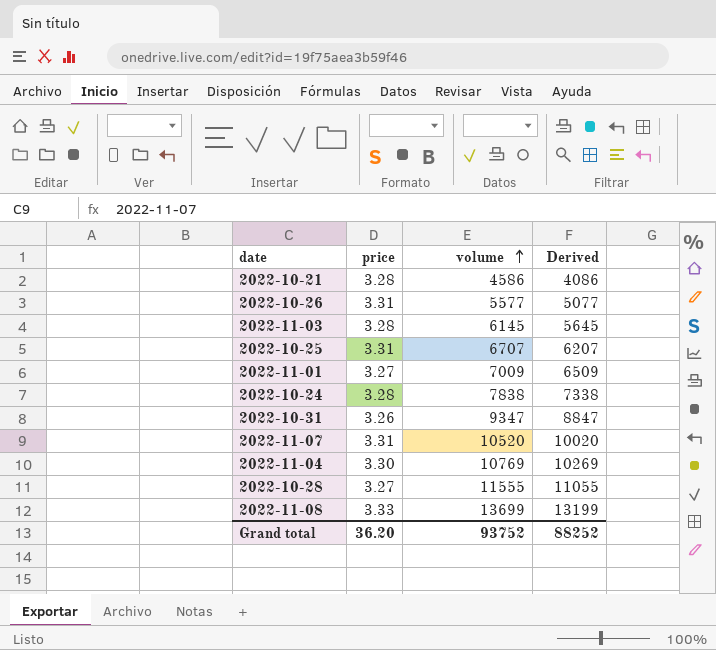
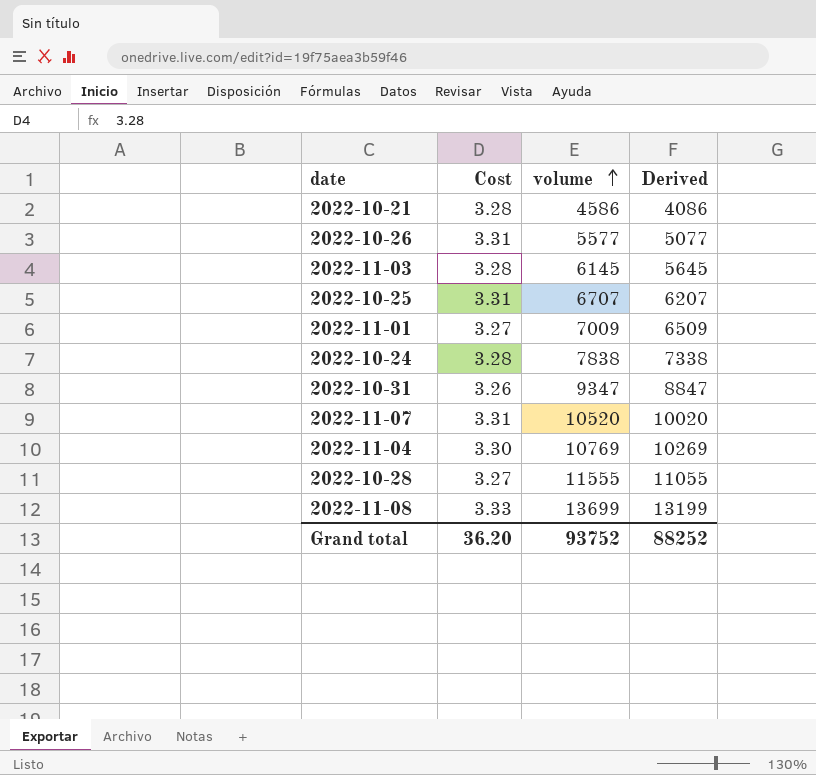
column name: price -> Cost

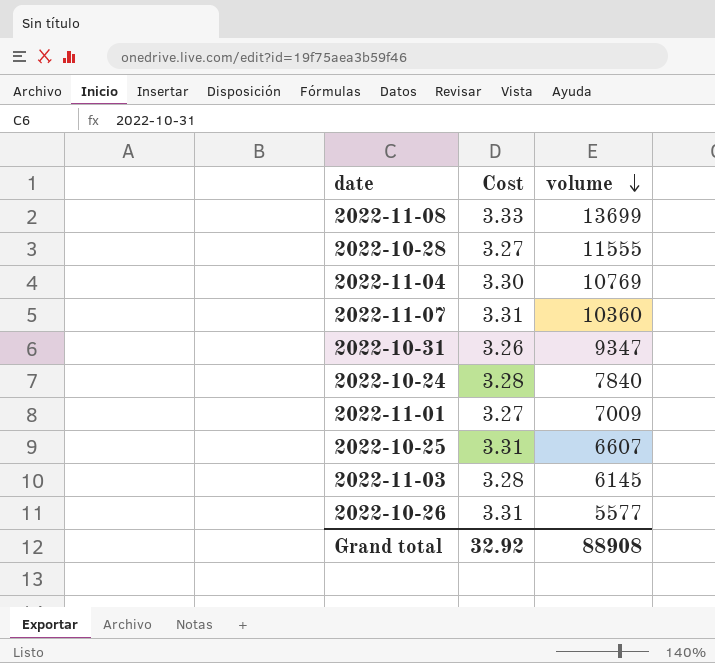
row order: volume ascending -> volume descending
column Derived | formula: [volume] - 500 -> none
row 2022-10-21: 3.28 | 4586 | 4086 -> none
2022-11-07 | volume: 10520 -> 10360
2022-10-24 | volume: 7838 -> 7840
2022-10-25 | volume: 6707 -> 6607
Grand total | Cost: 36.20 -> 32.92
Grand total | volume: 93752 -> 88908

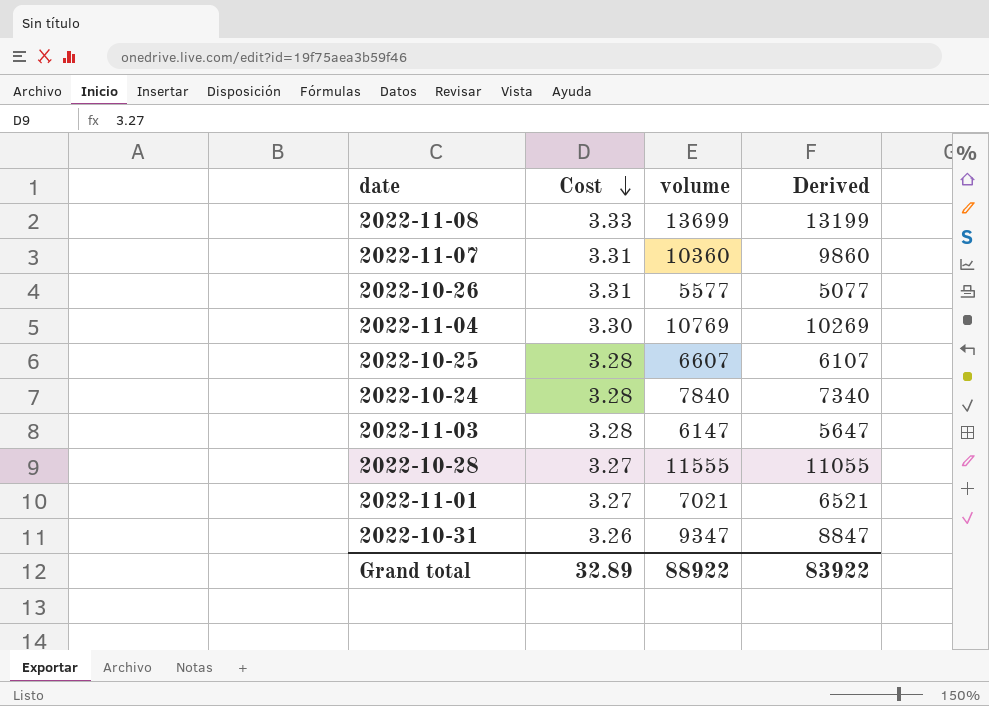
row order: volume descending -> Cost descending
column Derived | formula: none -> [volume] - 500
2022-10-25 | Cost: 3.31 -> 3.28
2022-11-03 | volume: 6145 -> 6147
2022-11-01 | volume: 7009 -> 7021
Grand total | Cost: 32.92 -> 32.89
Grand total | volume: 88908 -> 88922

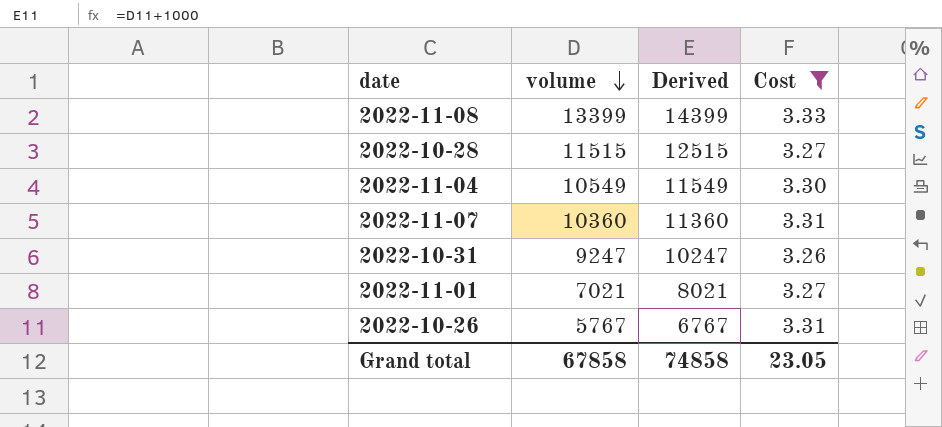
filter: none -> Cost != 3.28
row order: Cost descending -> volume descending
column Derived | formula: [volume] - 500 -> [volume] + 1000
column Cost | position: 2 -> 4
2022-11-08 | volume: 13699 -> 13399
2022-10-28 | volume: 11555 -> 11515
2022-11-04 | volume: 10769 -> 10549
2022-10-31 | volume: 9347 -> 9247
2022-10-26 | volume: 5577 -> 5767
Grand total | volume: 88922 -> 67858
Grand total | Derived: 83922 -> 74858
Grand total | Cost: 32.89 -> 23.05

